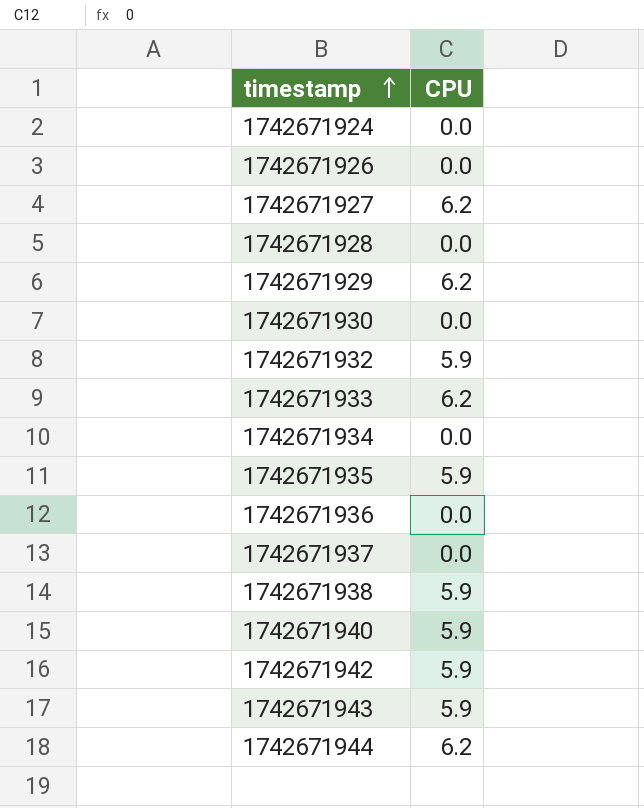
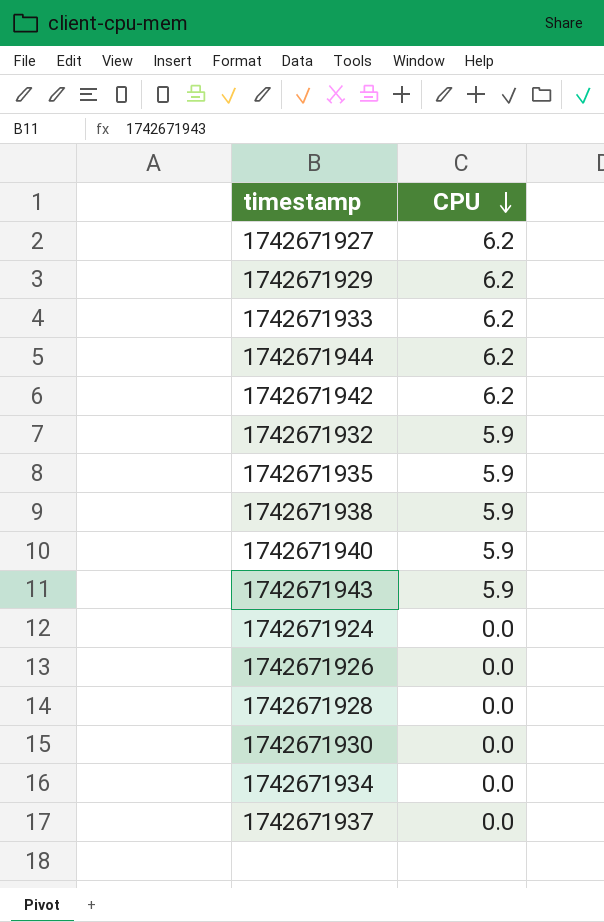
row order: timestamp ascending -> CPU descending
row 1742671936: 0.0 -> none
1742671942 | CPU: 5.9 -> 6.2

